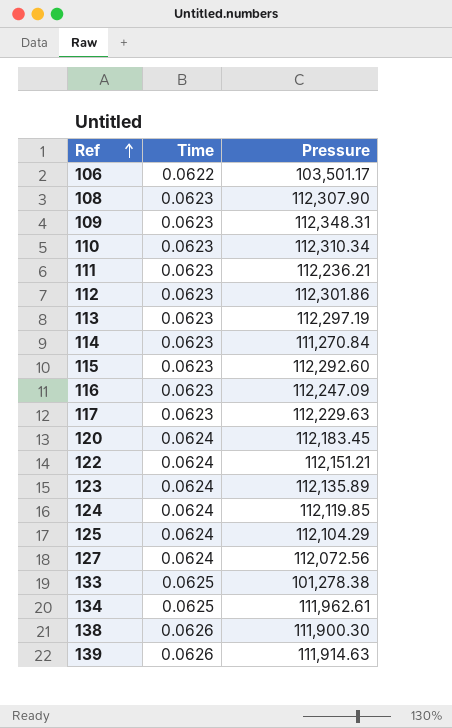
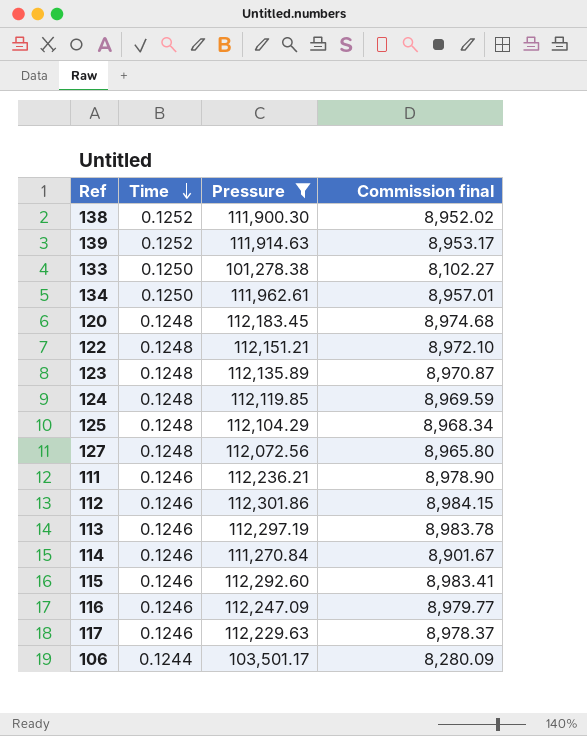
filter: none -> Pressure <= 112,301.86
row order: Ref ascending -> Time descending
column Commission final | formula: none -> [Pressure] * 0.08
138 | Time: 0.0626 -> 0.1252
139 | Time: 0.0626 -> 0.1252
133 | Time: 0.0625 -> 0.1250
134 | Time: 0.0625 -> 0.1250
120 | Time: 0.0624 -> 0.1248
122 | Time: 0.0624 -> 0.1248
123 | Time: 0.0624 -> 0.1248
124 | Time: 0.0624 -> 0.1248
125 | Time: 0.0624 -> 0.1248
127 | Time: 0.0624 -> 0.1248
111 | Time: 0.0623 -> 0.1246
112 | Time: 0.0623 -> 0.1246
113 | Time: 0.0623 -> 0.1246
114 | Time: 0.0623 -> 0.1246
115 | Time: 0.0623 -> 0.1246
116 | Time: 0.0623 -> 0.1246
117 | Time: 0.0623 -> 0.1246
106 | Time: 0.0622 -> 0.1244

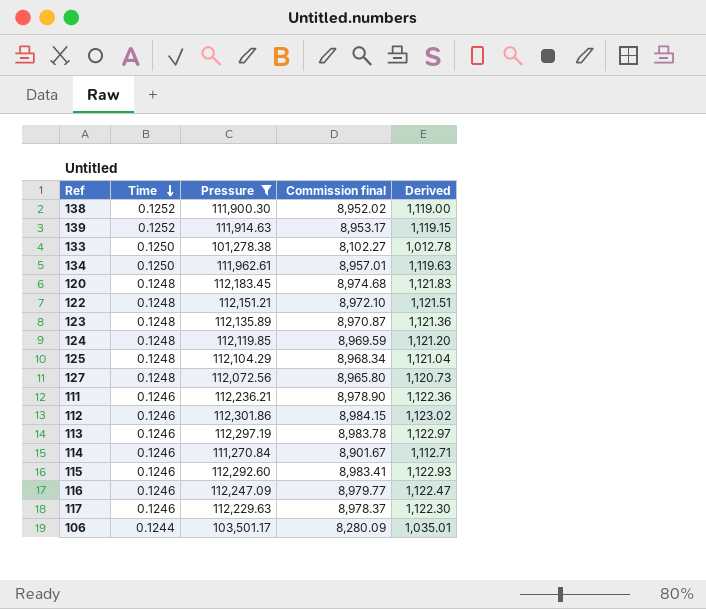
column Derived | formula: none -> [Pressure] * 0.01

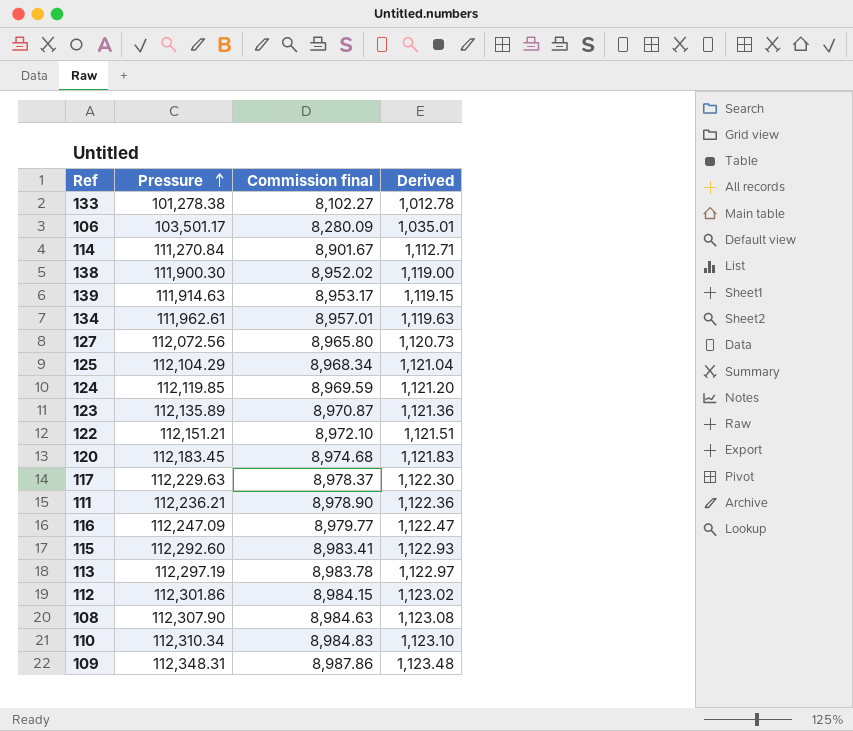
filter: Pressure <= 112,301.86 -> none
row order: Time descending -> Pressure ascending
column Time | position: 2 -> none

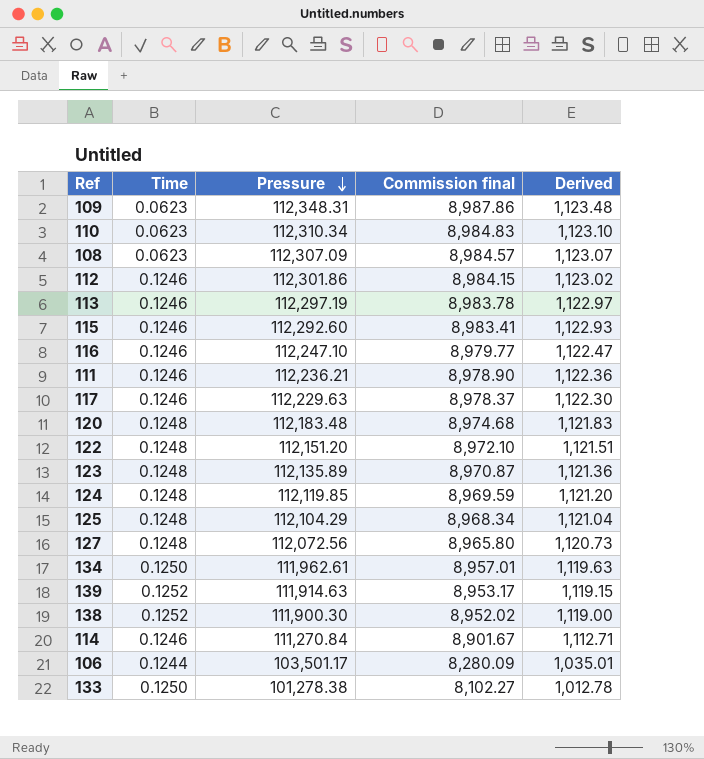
row order: Pressure ascending -> Pressure descending
column Time | position: none -> 2
108 | Pressure: 112,307.90 -> 112,307.09
108 | Commission final: 8,984.63 -> 8,984.57
108 | Derived: 1,123.08 -> 1,123.07
116 | Pressure: 112,247.09 -> 112,247.10
120 | Pressure: 112,183.45 -> 112,183.48
122 | Pressure: 112,151.21 -> 112,151.20

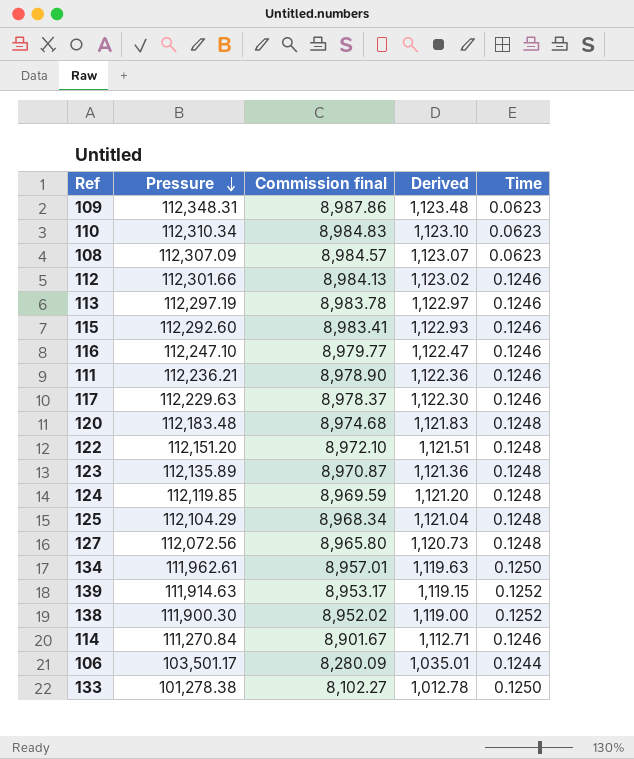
column Time | position: 2 -> 5
112 | Pressure: 112,301.86 -> 112,301.66
112 | Commission final: 8,984.15 -> 8,984.13

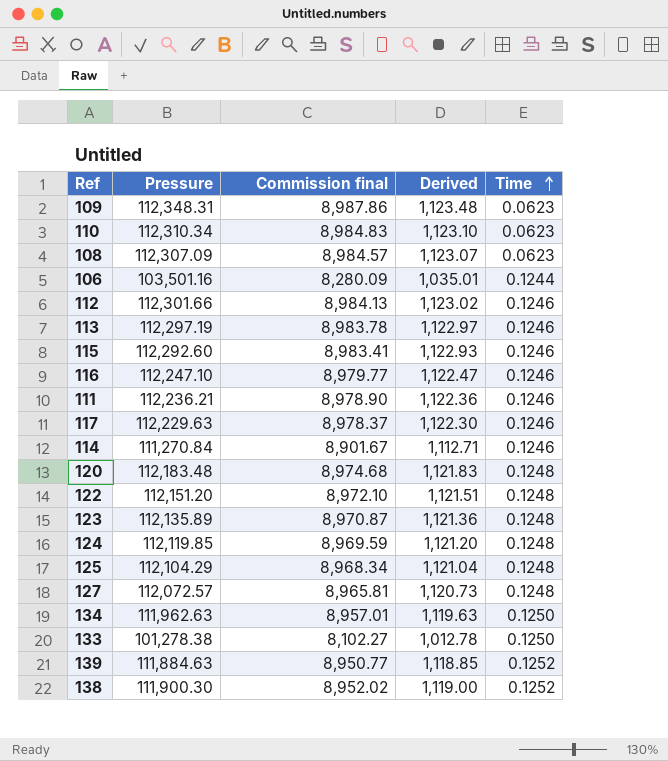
row order: Pressure descending -> Time ascending
106 | Pressure: 103,501.17 -> 103,501.16
127 | Pressure: 112,072.56 -> 112,072.57
127 | Commission final: 8,965.80 -> 8,965.81
134 | Pressure: 111,962.61 -> 111,962.63
139 | Pressure: 111,914.63 -> 111,884.63
139 | Commission final: 8,953.17 -> 8,950.77
139 | Derived: 1,119.15 -> 1,118.85

